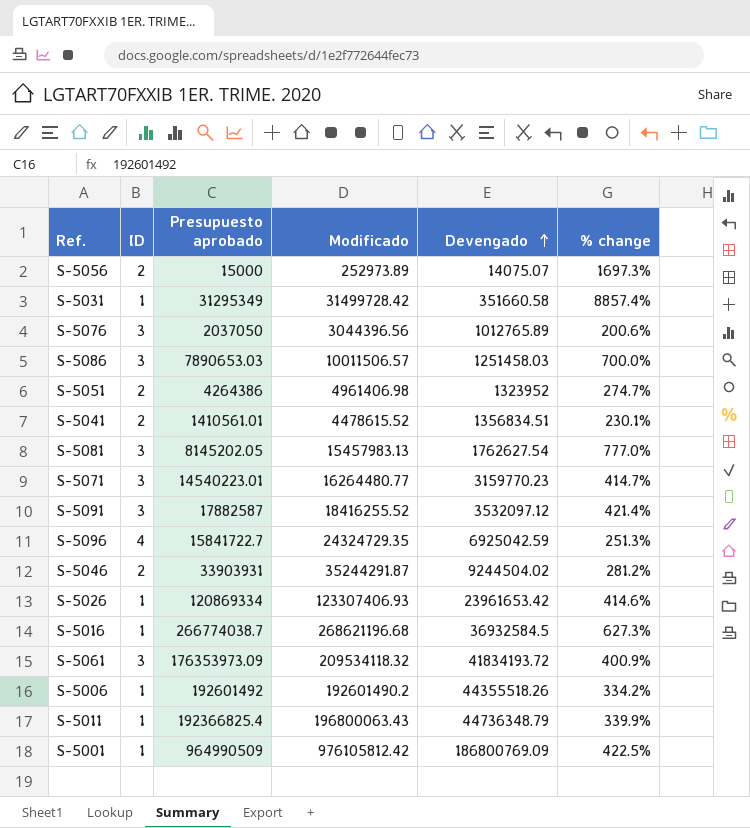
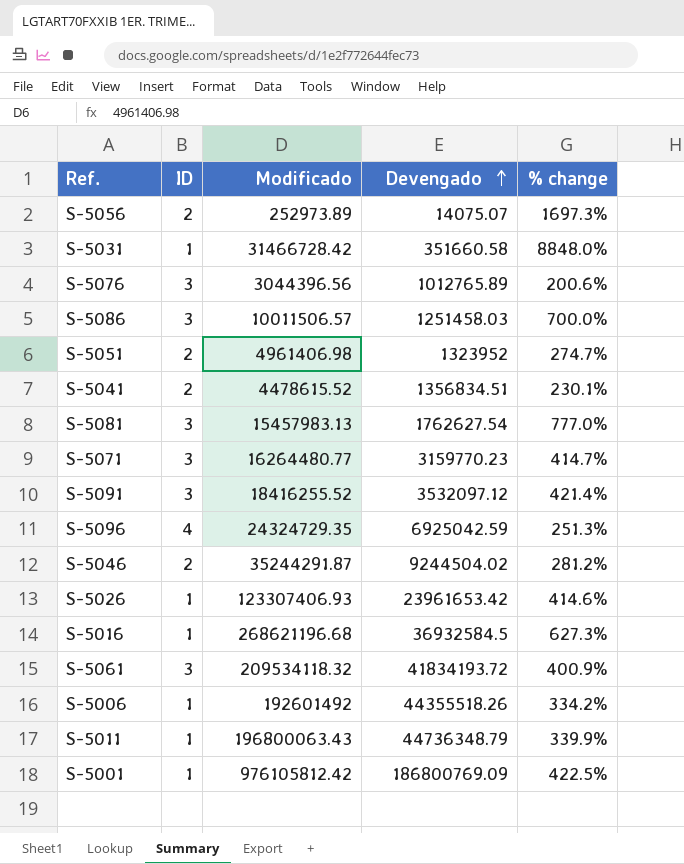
column Presupuesto aprobado | position: 3 -> none
S-5031 | Modificado: 31499728.42 -> 31466728.42
S-5031 | % change: 8857.4% -> 8848.0%
S-5006 | Modificado: 192601490.2 -> 192601492

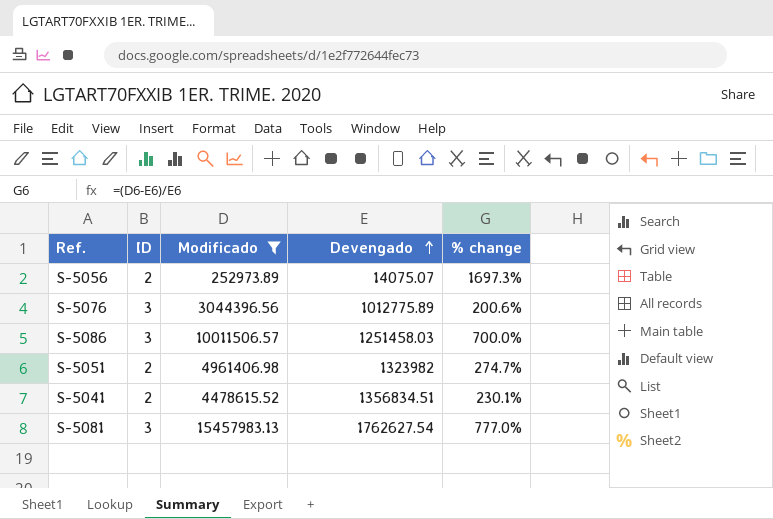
filter: none -> Modificado <= 15457983.13
S-5076 | Devengado: 1012765.89 -> 1012775.89
S-5051 | Devengado: 1323952 -> 1323982

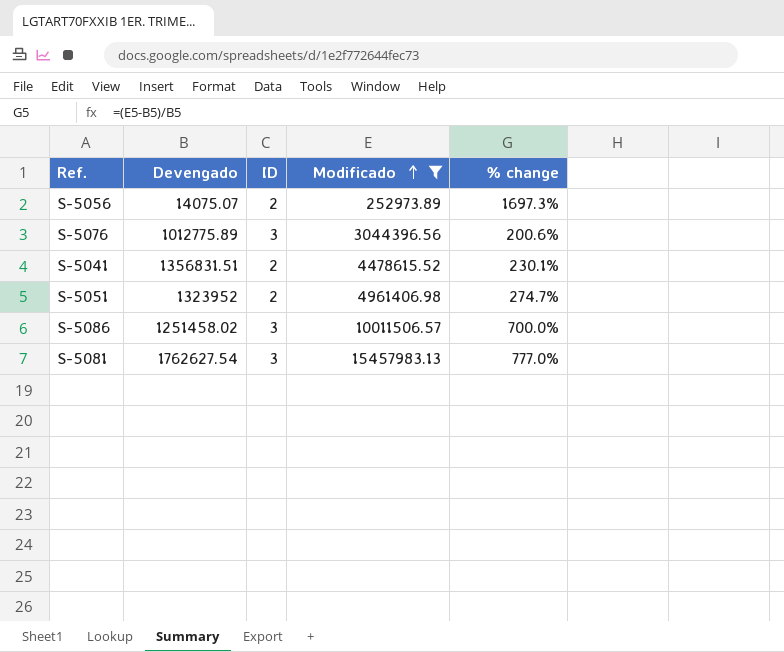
row order: Devengado ascending -> Modificado ascending
column Devengado | position: 4 -> 2
S-5041 | Devengado: 1356834.51 -> 1356831.51
S-5051 | Devengado: 1323982 -> 1323952
S-5086 | Devengado: 1251458.03 -> 1251458.02

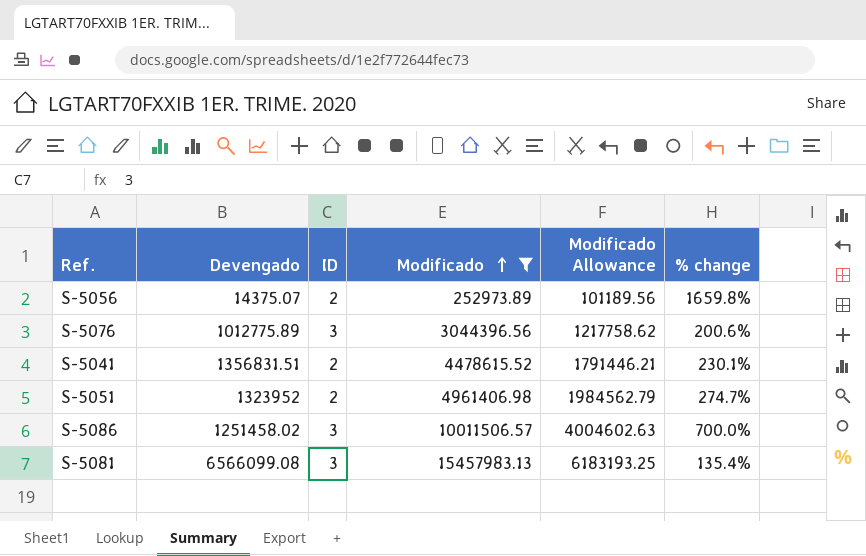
column Modificado Allowance | formula: none -> [Modificado] * 0.4
S-5056 | Devengado: 14075.07 -> 14375.07
S-5056 | % change: 1697.3% -> 1659.8%
S-5081 | Devengado: 1762627.54 -> 6566099.08
S-5081 | % change: 777.0% -> 135.4%

